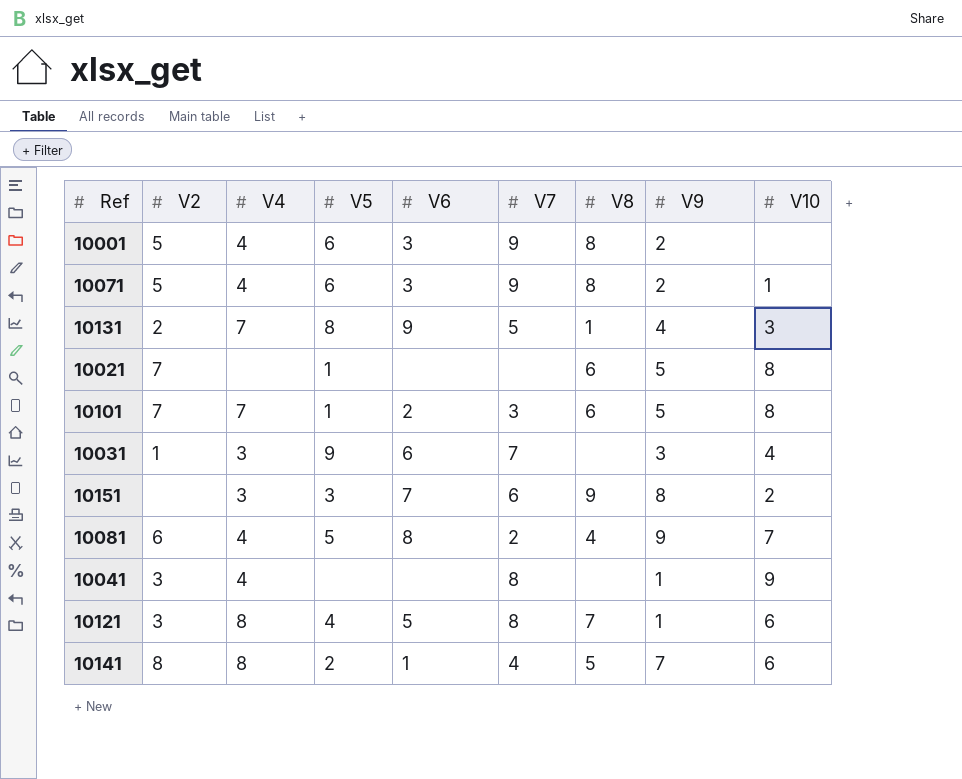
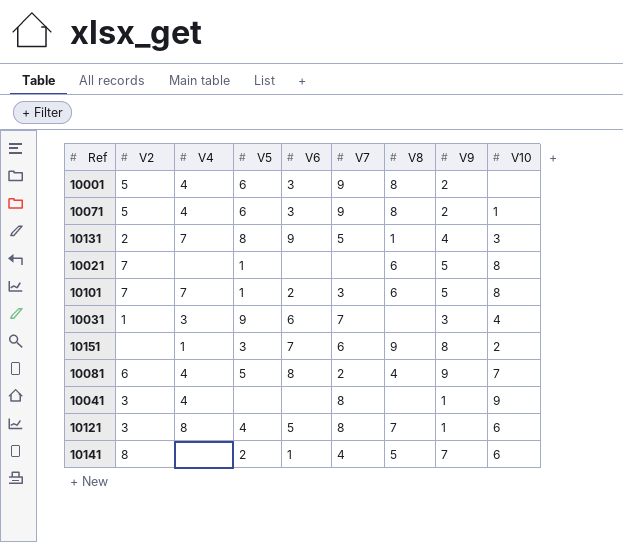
10151 | V4: 3 -> 1
10141 | V4: 8 -> none

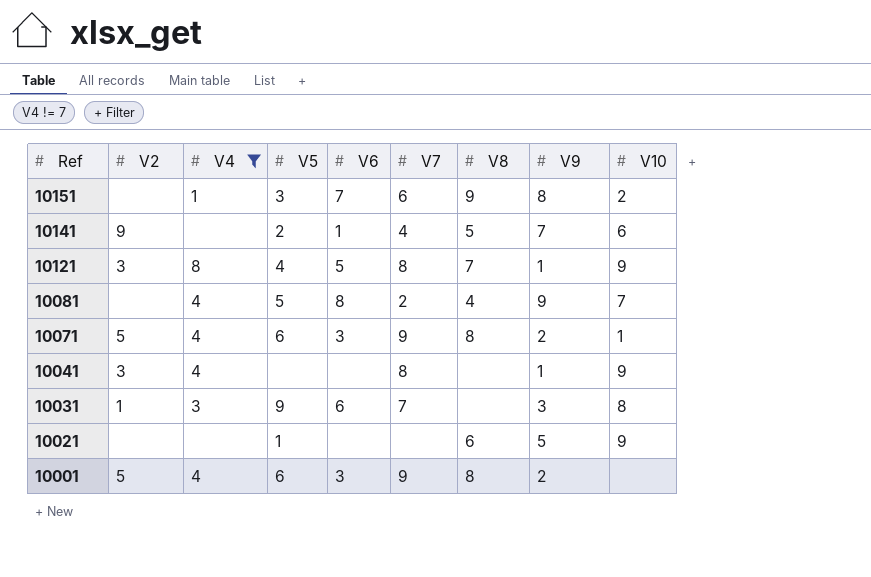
filter: none -> V4 != 7
row order: none -> Ref descending
10141 | V2: 8 -> 9
10121 | V10: 6 -> 9
10081 | V2: 6 -> none
10031 | V10: 4 -> 8
10021 | V2: 7 -> none
10021 | V10: 8 -> 9

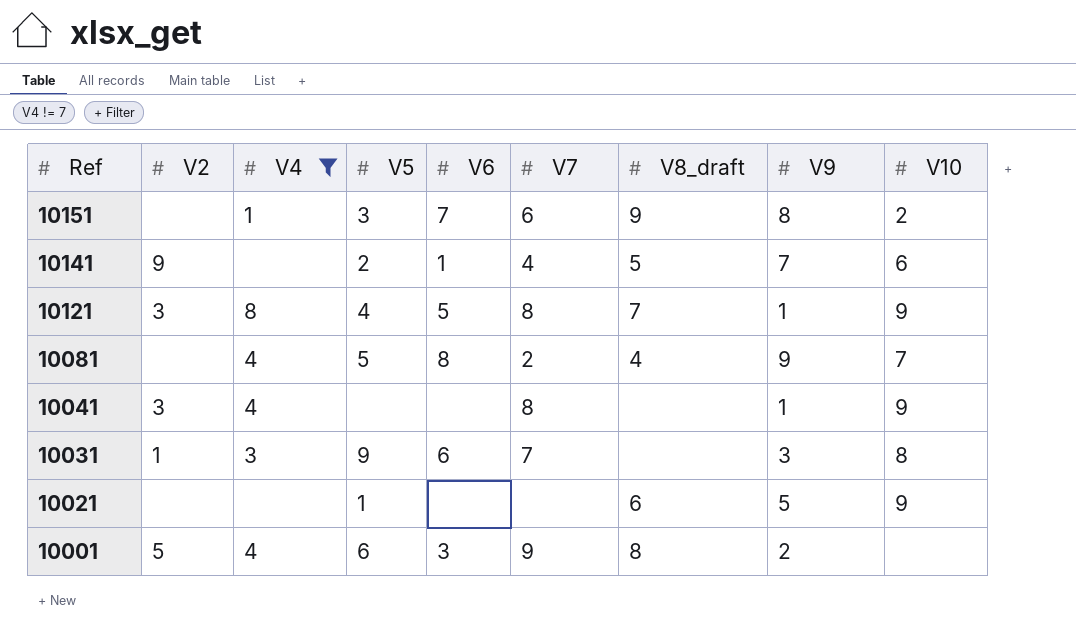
column name: V8 -> V8_draft
row 10071: 5 | 4 | 6 | 3 | 9 | 8 | 2 | 1 -> none

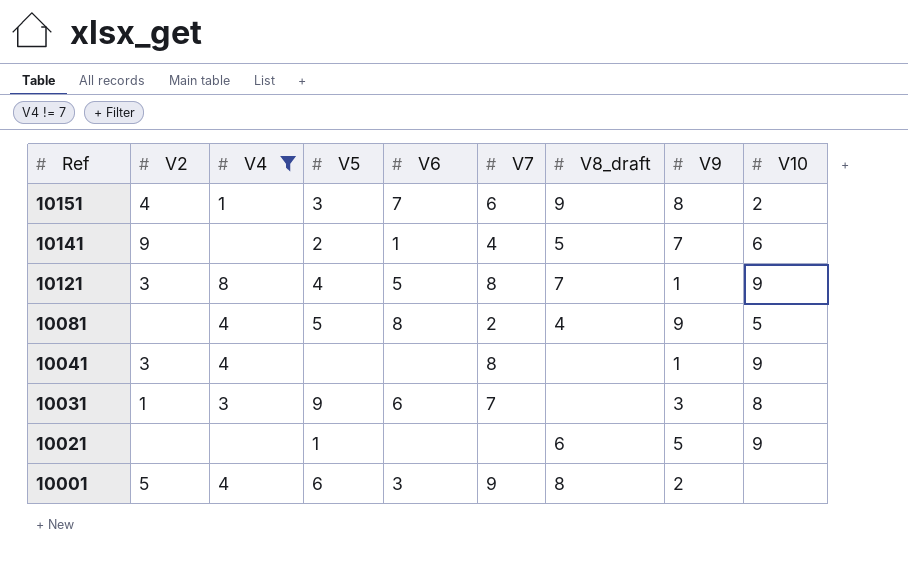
10151 | V2: none -> 4
10081 | V10: 7 -> 5

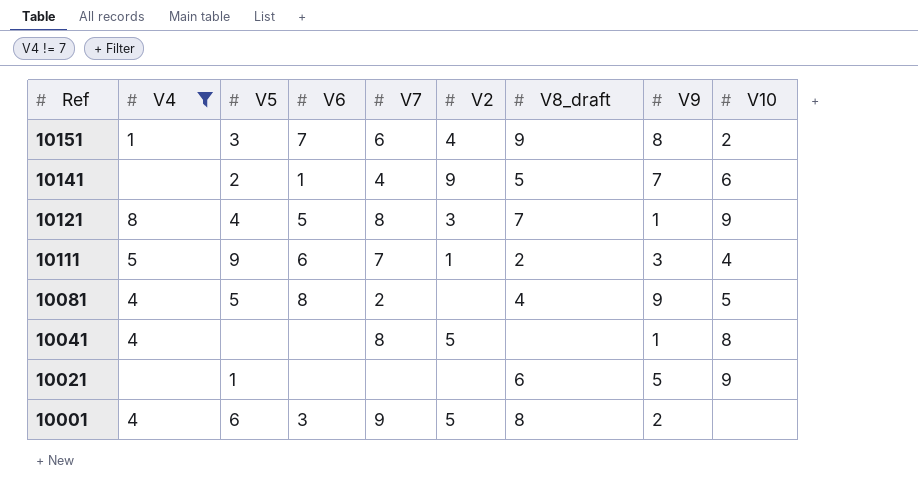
column V2 | position: 2 -> 6
row 10031: 1 | 3 | 9 | 6 | 7 | none | 3 | 8 -> none
row 10111: none -> 5 | 9 | 6 | 7 | 1 | 2 | 3 | 4
10041 | V2: 3 -> 5
10041 | V10: 9 -> 8

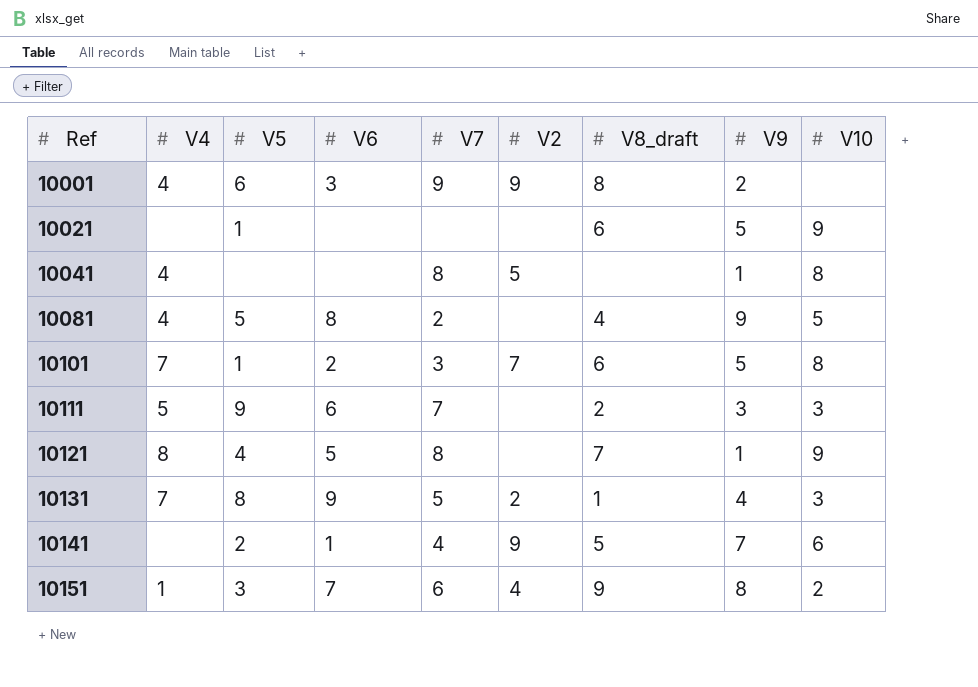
filter: V4 != 7 -> none
row order: Ref descending -> Ref ascending
10001 | V2: 5 -> 9
10111 | V2: 1 -> none
10111 | V10: 4 -> 3
10121 | V2: 3 -> none

